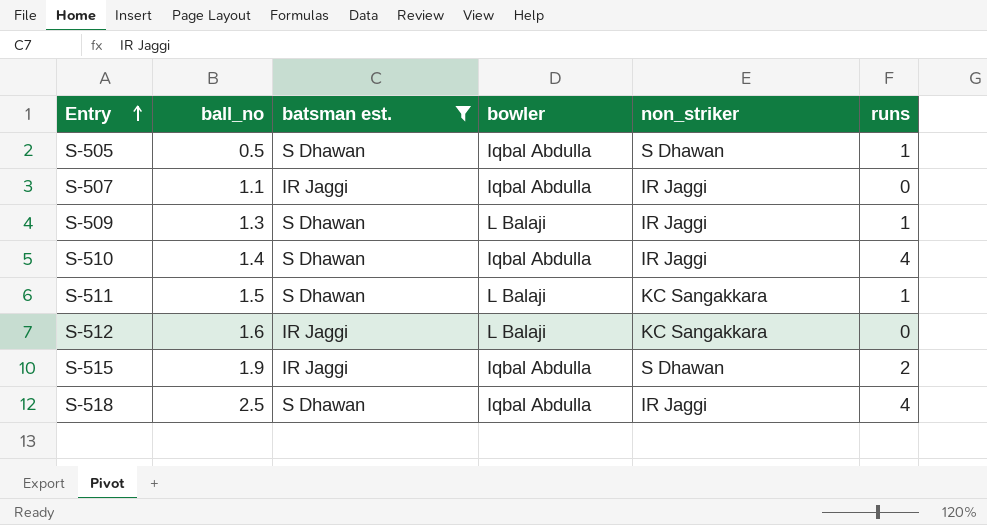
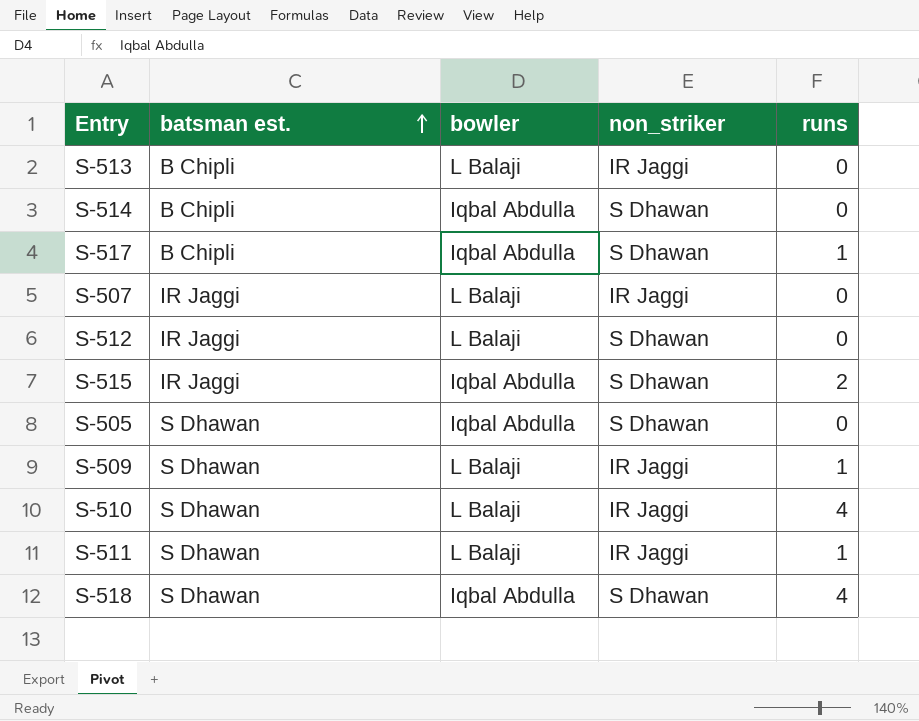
filter: batsman est. != B Chipli -> none
row order: Entry ascending -> batsman est. ascending
column ball_no | position: 2 -> none
S-507 | bowler: Iqbal Abdulla -> L Balaji
S-512 | non_striker: KC Sangakkara -> S Dhawan
S-505 | runs: 1 -> 0
S-510 | bowler: Iqbal Abdulla -> L Balaji
S-511 | non_striker: KC Sangakkara -> IR Jaggi
S-518 | non_striker: IR Jaggi -> S Dhawan

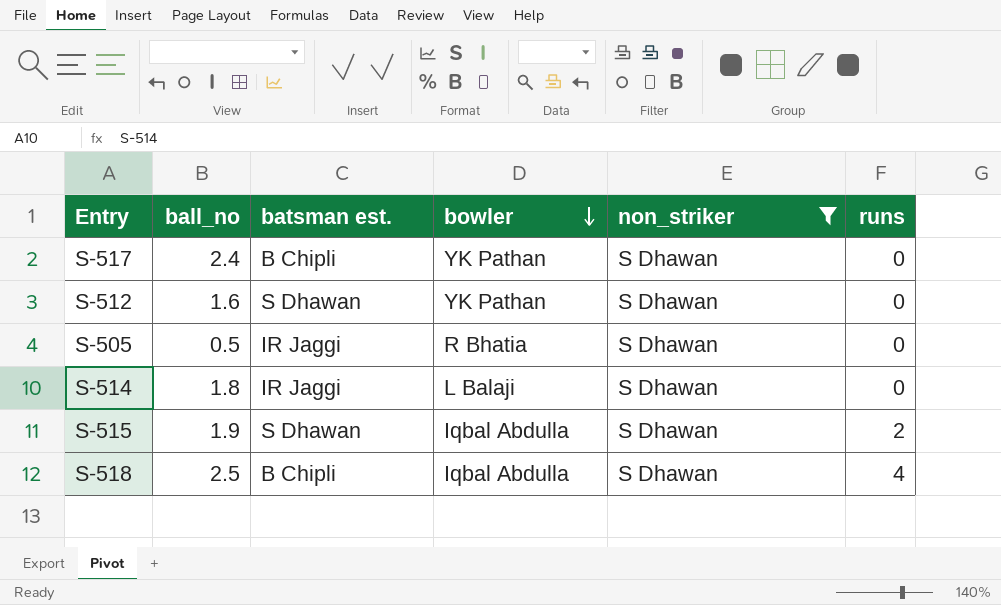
filter: none -> non_striker = S Dhawan
row order: batsman est. ascending -> bowler descending
column ball_no | position: none -> 2
S-517 | bowler: Iqbal Abdulla -> YK Pathan
S-517 | runs: 1 -> 0
S-512 | batsman est.: IR Jaggi -> S Dhawan
S-512 | bowler: L Balaji -> YK Pathan
S-505 | batsman est.: S Dhawan -> IR Jaggi
S-505 | bowler: Iqbal Abdulla -> R Bhatia
S-514 | batsman est.: B Chipli -> IR Jaggi
S-514 | bowler: Iqbal Abdulla -> L Balaji
S-515 | batsman est.: IR Jaggi -> S Dhawan
S-518 | batsman est.: S Dhawan -> B Chipli

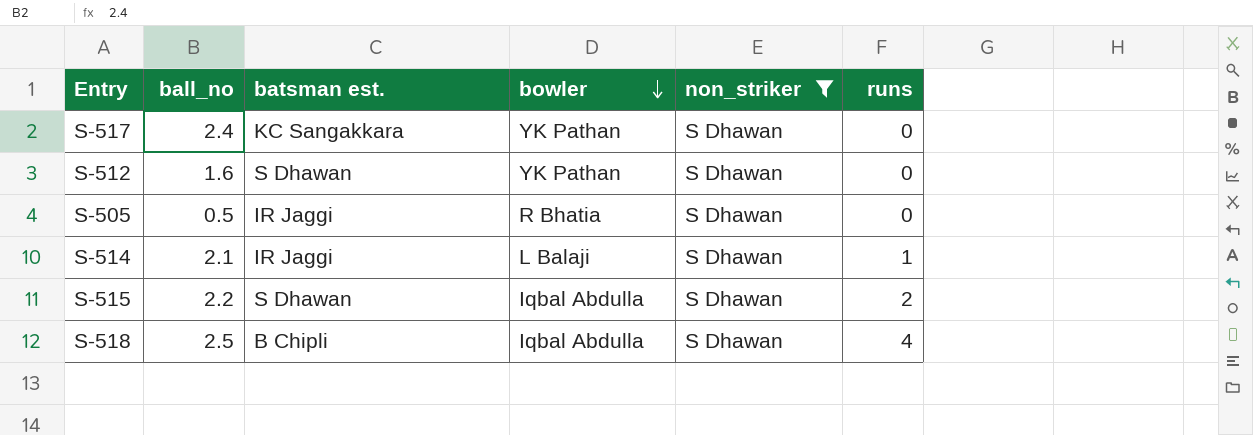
S-517 | batsman est.: B Chipli -> KC Sangakkara
S-514 | ball_no: 1.8 -> 2.1
S-514 | runs: 0 -> 1
S-515 | ball_no: 1.9 -> 2.2

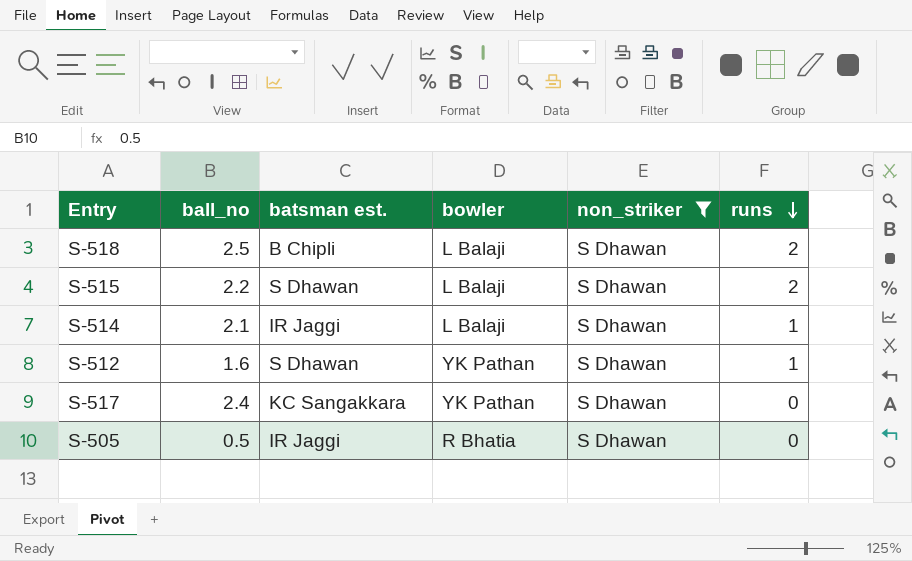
row order: bowler descending -> runs descending
S-518 | bowler: Iqbal Abdulla -> L Balaji
S-518 | runs: 4 -> 2
S-515 | bowler: Iqbal Abdulla -> L Balaji
S-512 | runs: 0 -> 1

